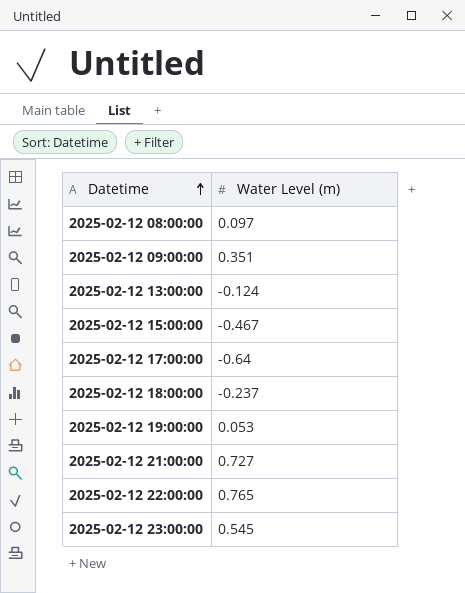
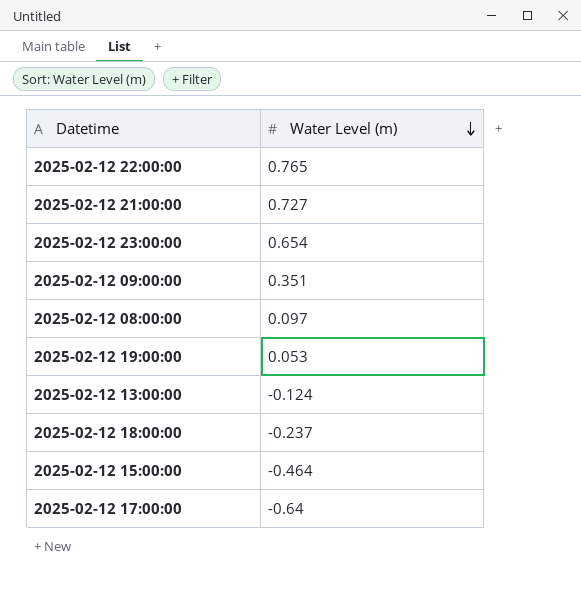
row order: Datetime ascending -> Water Level (m) descending
2025-02-12 23:00:00 | Water Level (m): 0.545 -> 0.654
2025-02-12 15:00:00 | Water Level (m): -0.467 -> -0.464

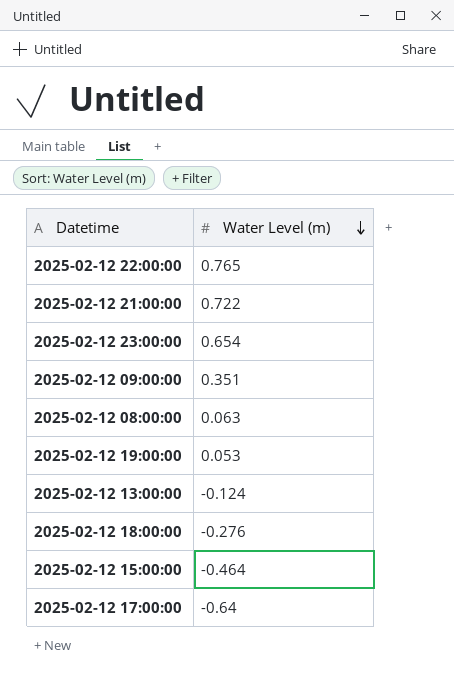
2025-02-12 21:00:00 | Water Level (m): 0.727 -> 0.722
2025-02-12 08:00:00 | Water Level (m): 0.097 -> 0.063
2025-02-12 18:00:00 | Water Level (m): -0.237 -> -0.276

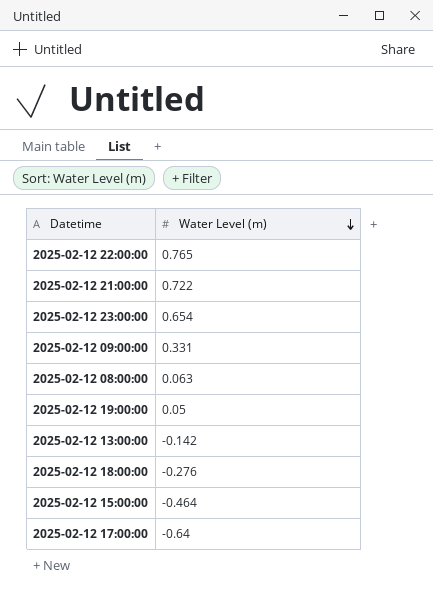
2025-02-12 09:00:00 | Water Level (m): 0.351 -> 0.331
2025-02-12 19:00:00 | Water Level (m): 0.053 -> 0.05
2025-02-12 13:00:00 | Water Level (m): -0.124 -> -0.142

